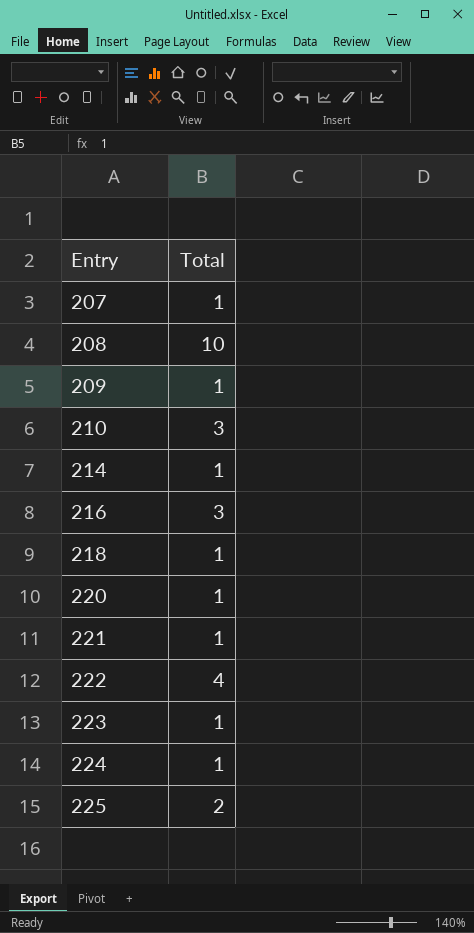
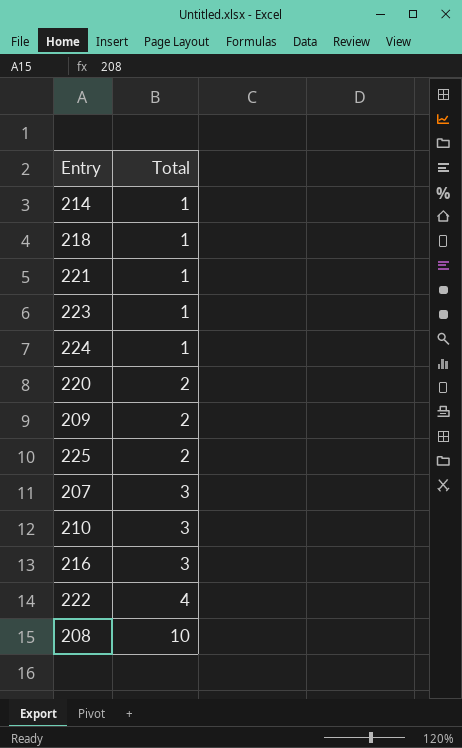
row order: Entry ascending -> Total ascending
220 | Total: 1 -> 2
209 | Total: 1 -> 2
207 | Total: 1 -> 3

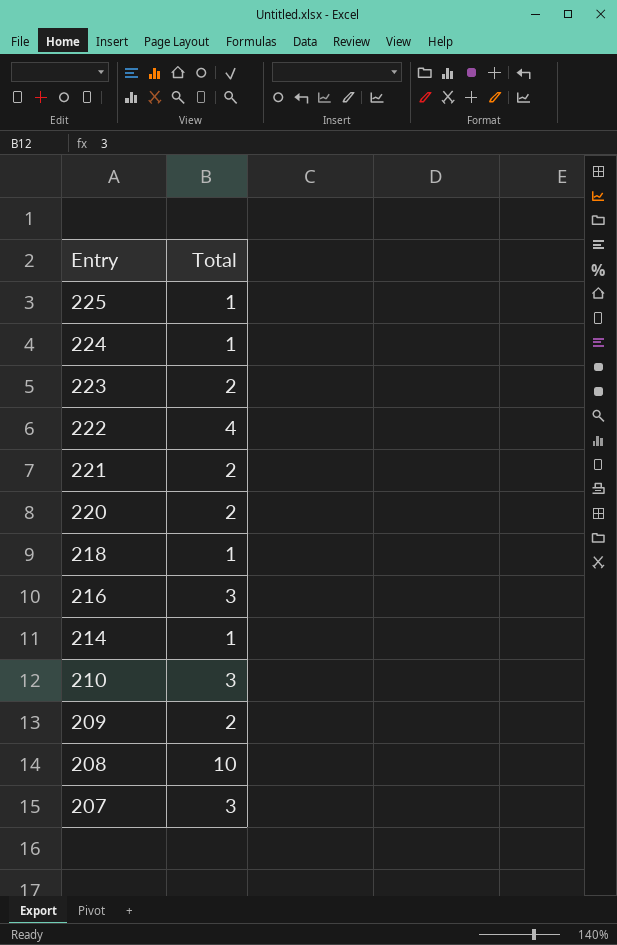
row order: Total ascending -> Entry descending
225 | Total: 2 -> 1
223 | Total: 1 -> 2
221 | Total: 1 -> 2

